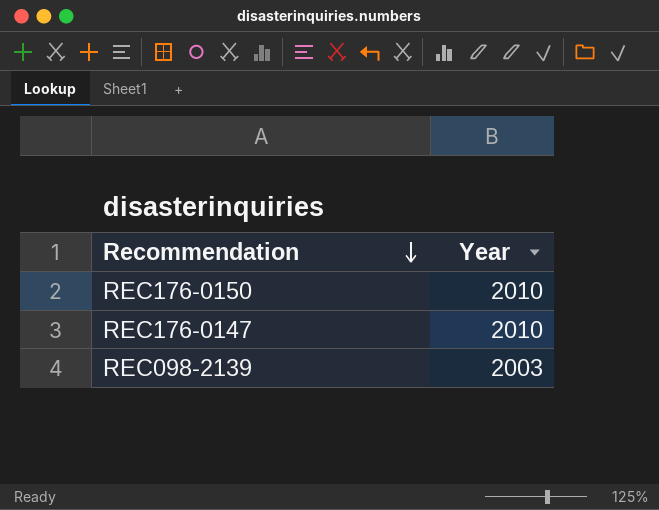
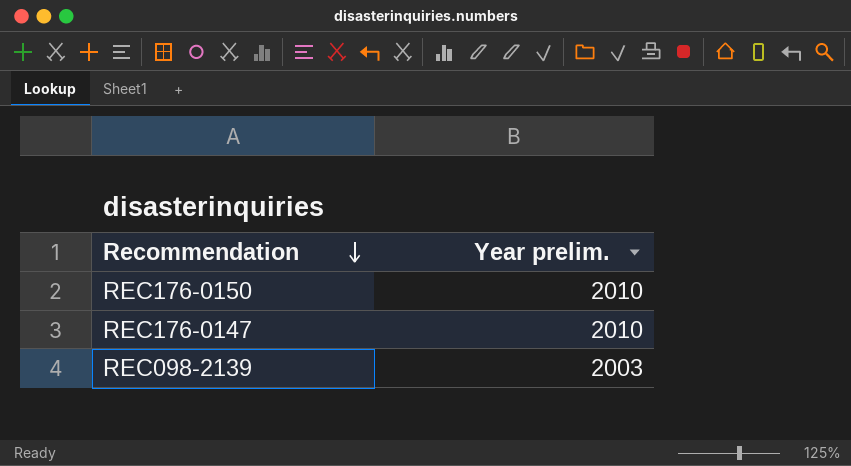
column name: Year -> Year prelim.

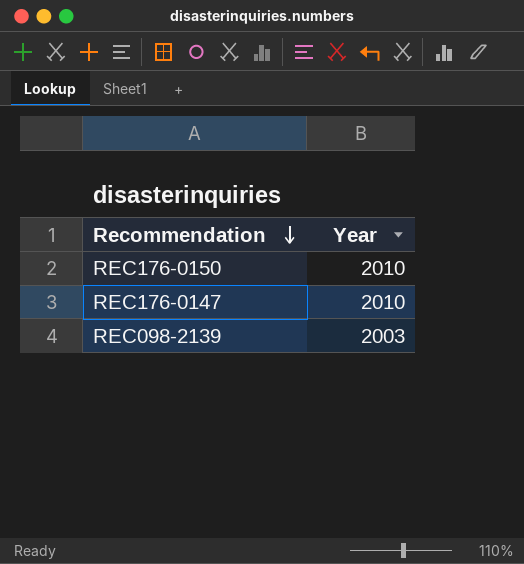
column name: Year prelim. -> Year

